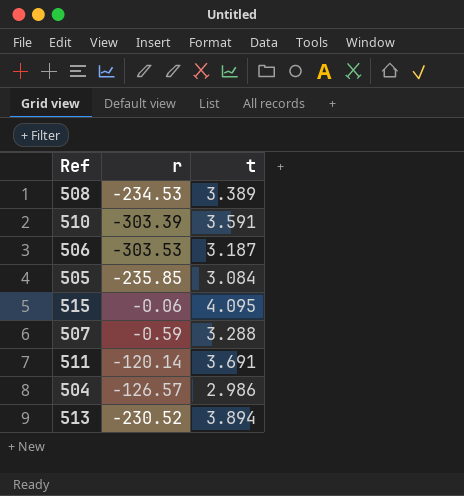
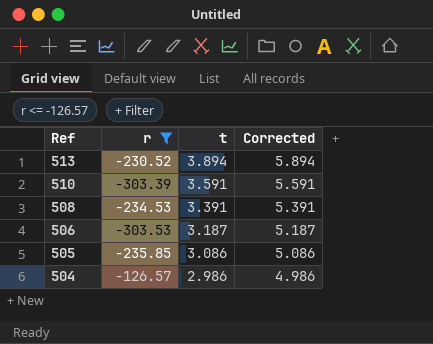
filter: none -> r <= -126.57
row order: none -> Ref descending
column Corrected | formula: none -> [t] + 2
508 | t: 3.389 -> 3.391
505 | t: 3.084 -> 3.086

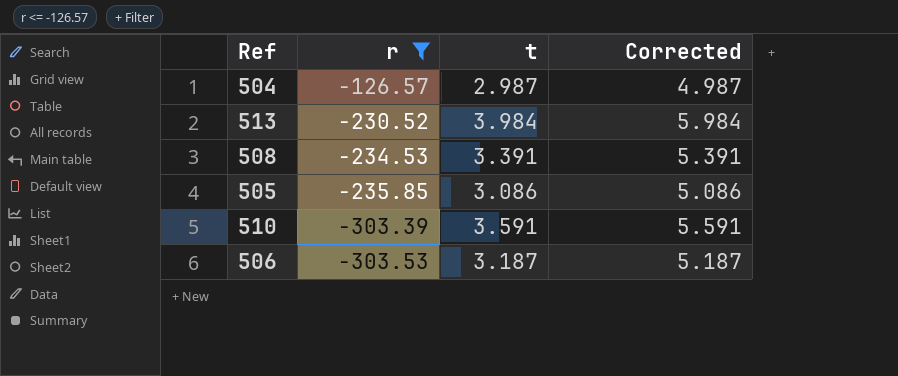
row order: Ref descending -> r descending
504 | t: 2.986 -> 2.987
504 | Corrected: 4.986 -> 4.987
513 | t: 3.894 -> 3.984
513 | Corrected: 5.894 -> 5.984

